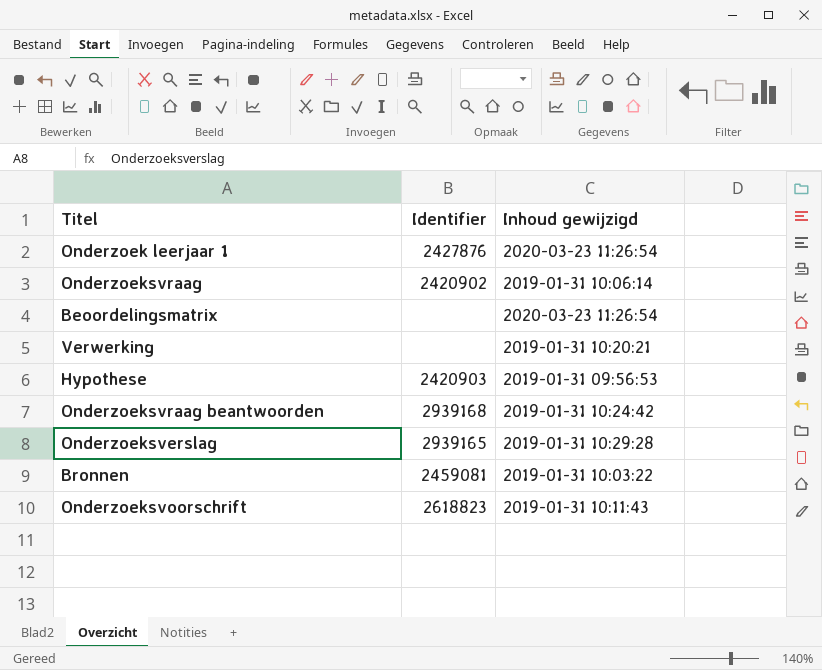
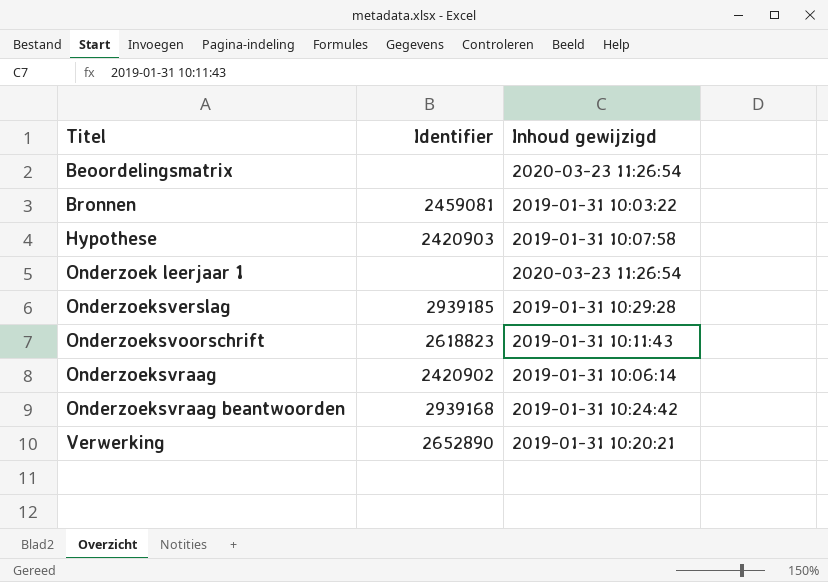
row order: none -> Titel ascending
Hypothese | Inhoud gewijzigd: 2019-01-31 09:56:53 -> 2019-01-31 10:07:58
Onderzoek leerjaar 1 | Identifier: 2427876 -> none
Onderzoeksverslag | Identifier: 2939165 -> 2939185
Verwerking | Identifier: none -> 2652890

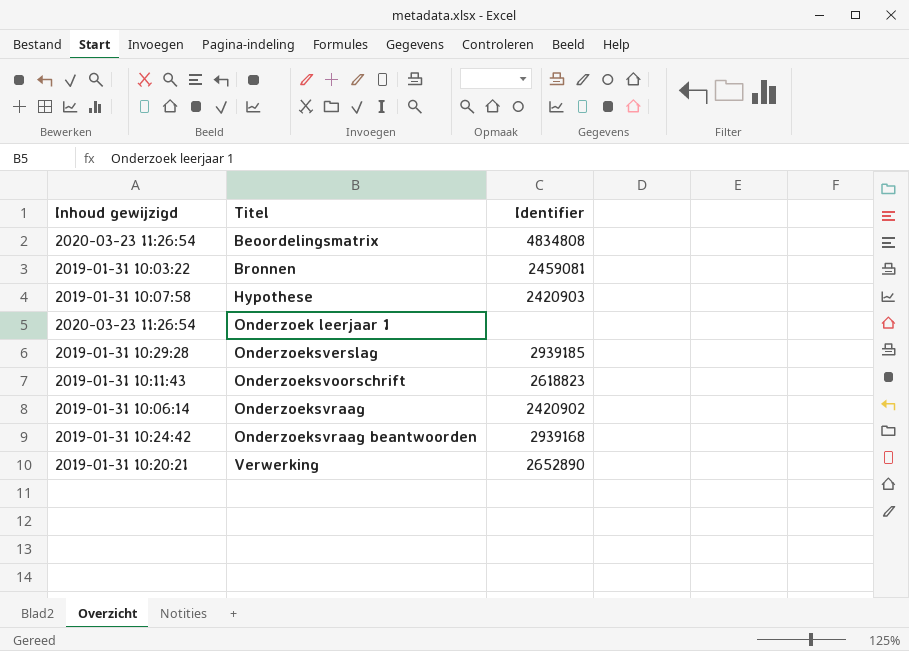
column Inhoud gewijzigd | position: 3 -> 1
Beoordelingsmatrix | Identifier: none -> 4834808

